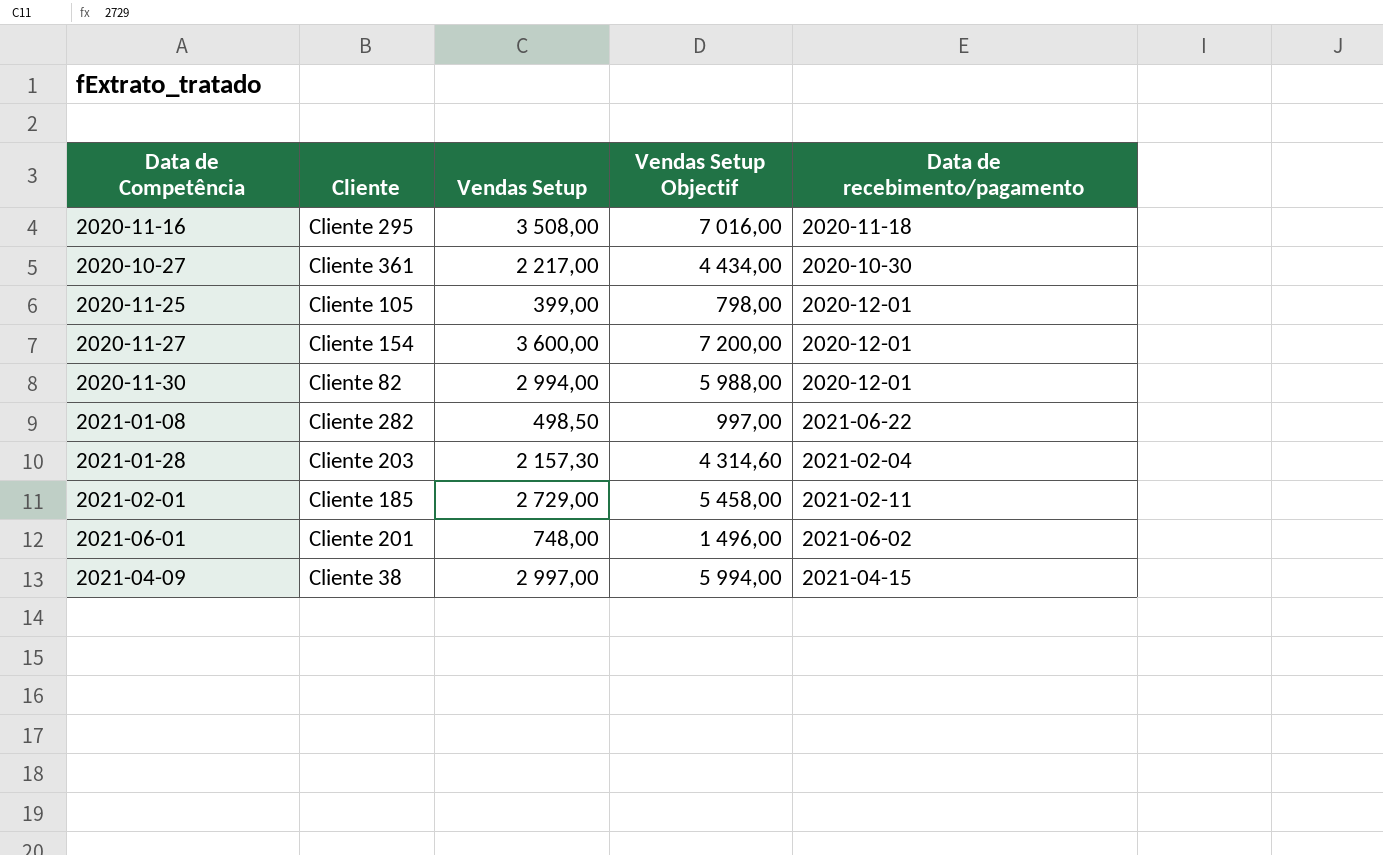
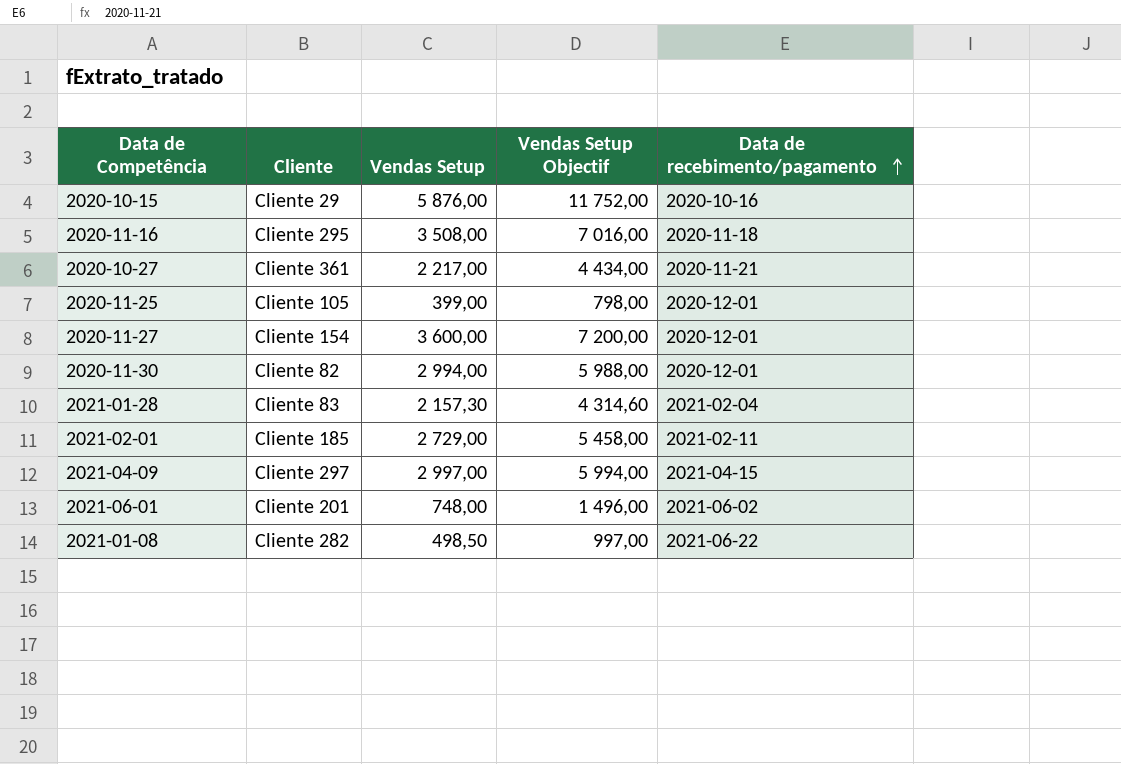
row order: none -> Data de recebimento/pagamento ascending
row 2020-10-15: none -> Cliente 29 | 5 876,00 | 11 752,00 | 2020-10-16
2020-10-27 | Data de recebimento/pagamento: 2020-10-30 -> 2020-11-21
2021-01-28 | Cliente: Cliente 203 -> Cliente 83
2021-04-09 | Cliente: Cliente 38 -> Cliente 297

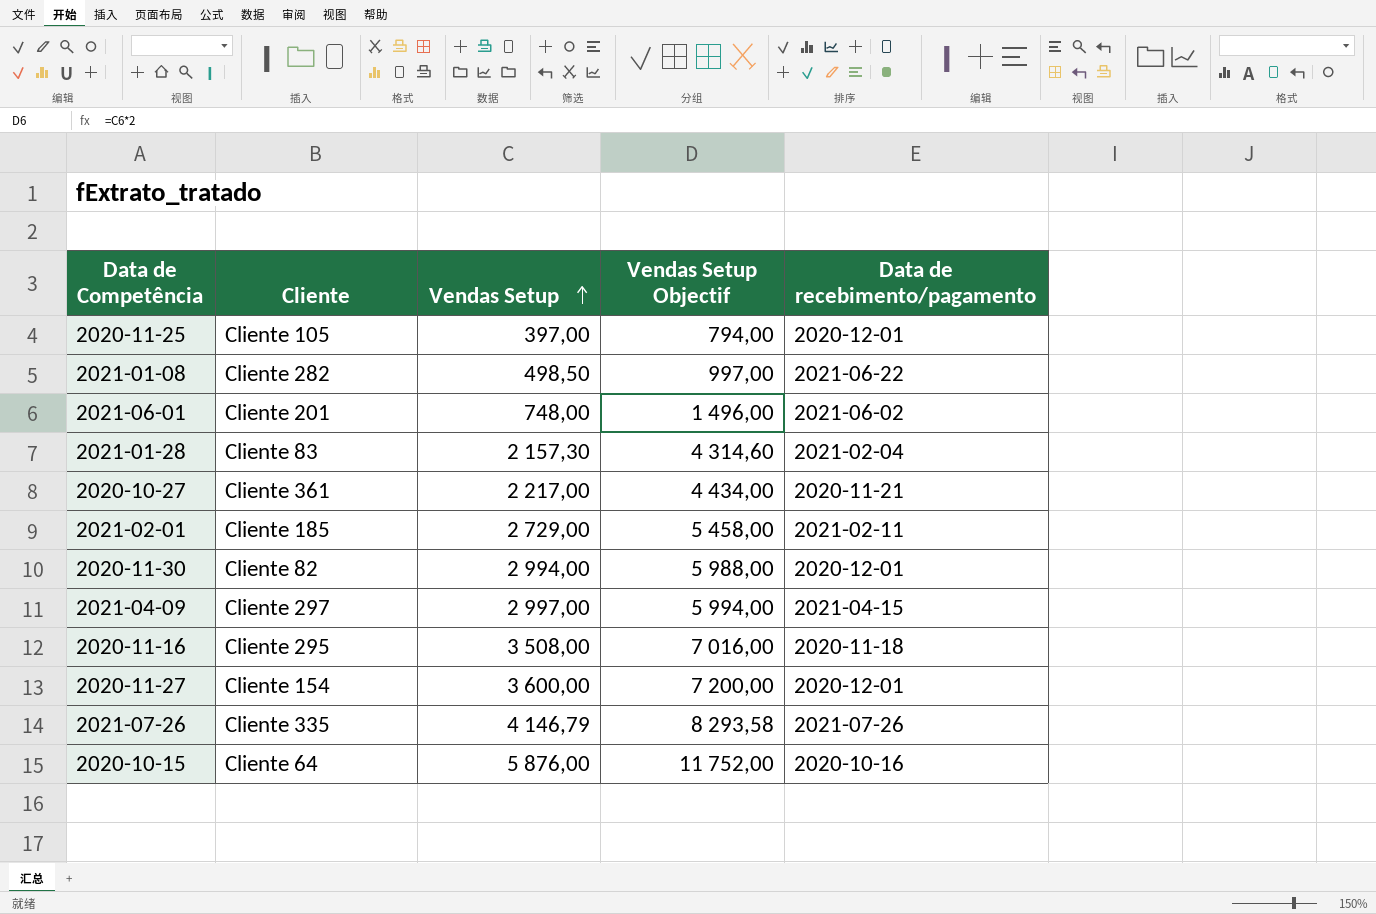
row order: Data de recebimento/pagamento ascending -> Vendas Setup ascending
2020-11-25 | Vendas Setup: 399,00 -> 397,00
2020-11-25 | Vendas Setup Objectif: 798,00 -> 794,00
row 2021-07-26: none -> Cliente 335 | 4 146,79 | 8 293,58 | 2021-07-26
2020-10-15 | Cliente: Cliente 29 -> Cliente 64

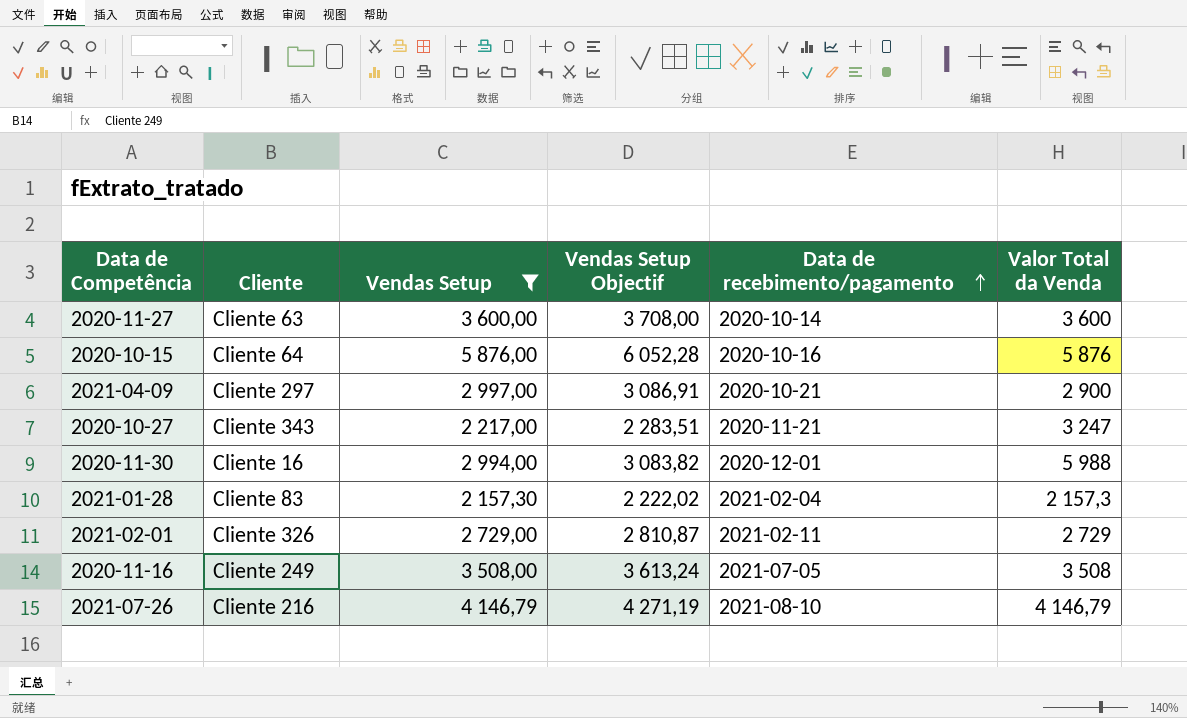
filter: none -> Vendas Setup >= 2 157,30
row order: Vendas Setup ascending -> Data de recebimento/pagamento ascending
column Vendas Setup Objectif | formula: [Vendas Setup] * 2 -> [Vendas Setup] * 1,03
column Valor Total da Venda | position: none -> 6
2020-11-27 | Cliente: Cliente 154 -> Cliente 63
2020-11-27 | Data de recebimento/pagamento: 2020-12-01 -> 2020-10-14
2021-04-09 | Data de recebimento/pagamento: 2021-04-15 -> 2020-10-21
2020-10-27 | Cliente: Cliente 361 -> Cliente 343
2020-11-30 | Cliente: Cliente 82 -> Cliente 16
2021-02-01 | Cliente: Cliente 185 -> Cliente 326
2020-11-16 | Cliente: Cliente 295 -> Cliente 249
2020-11-16 | Data de recebimento/pagamento: 2020-11-18 -> 2021-07-05
2021-07-26 | Cliente: Cliente 335 -> Cliente 216
2021-07-26 | Data de recebimento/pagamento: 2021-07-26 -> 2021-08-10

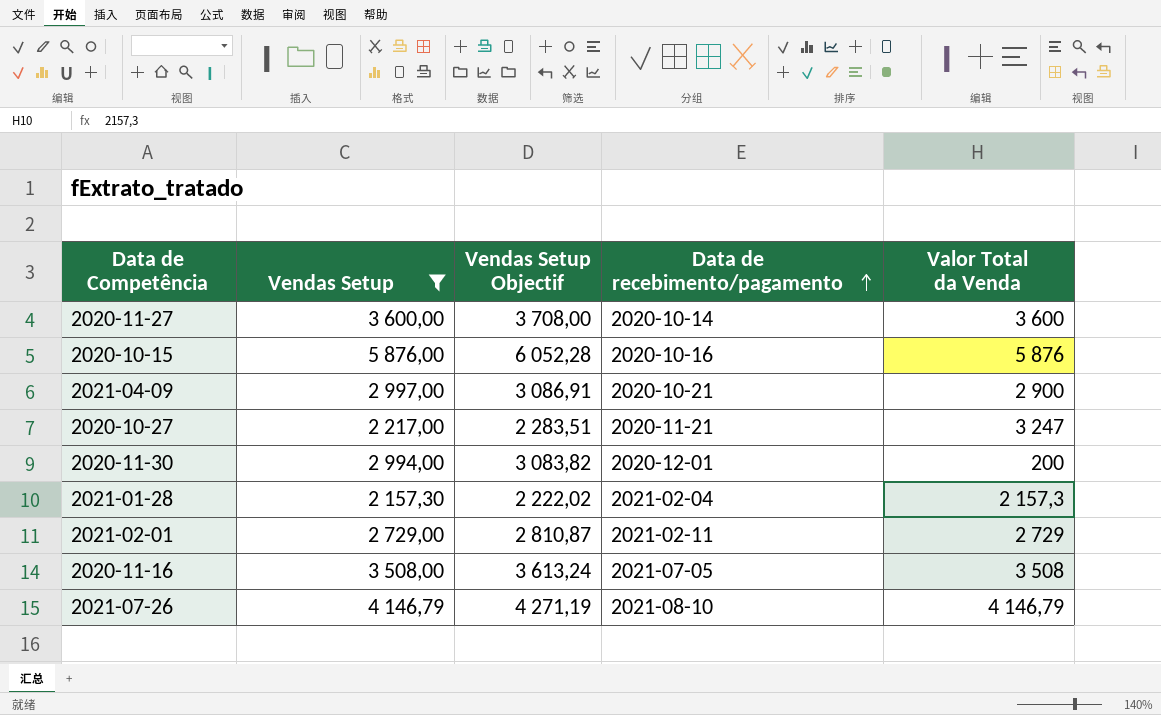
column Cliente | position: 2 -> none
2020-11-30 | Valor Total da Venda: 5 988 -> 200

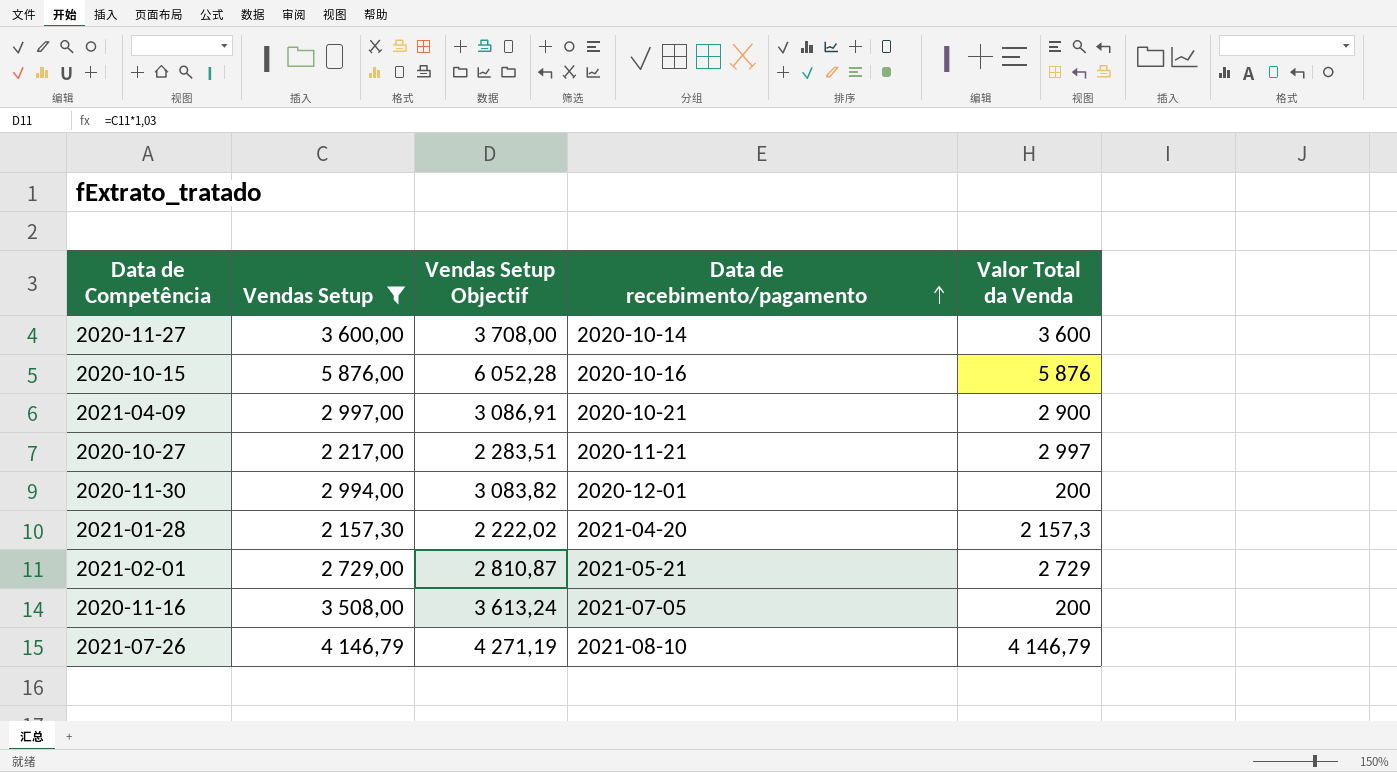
2020-10-27 | Valor Total da Venda: 3 247 -> 2 997
2021-01-28 | Data de recebimento/pagamento: 2021-02-04 -> 2021-04-20
2021-02-01 | Data de recebimento/pagamento: 2021-02-11 -> 2021-05-21
2020-11-16 | Valor Total da Venda: 3 508 -> 200

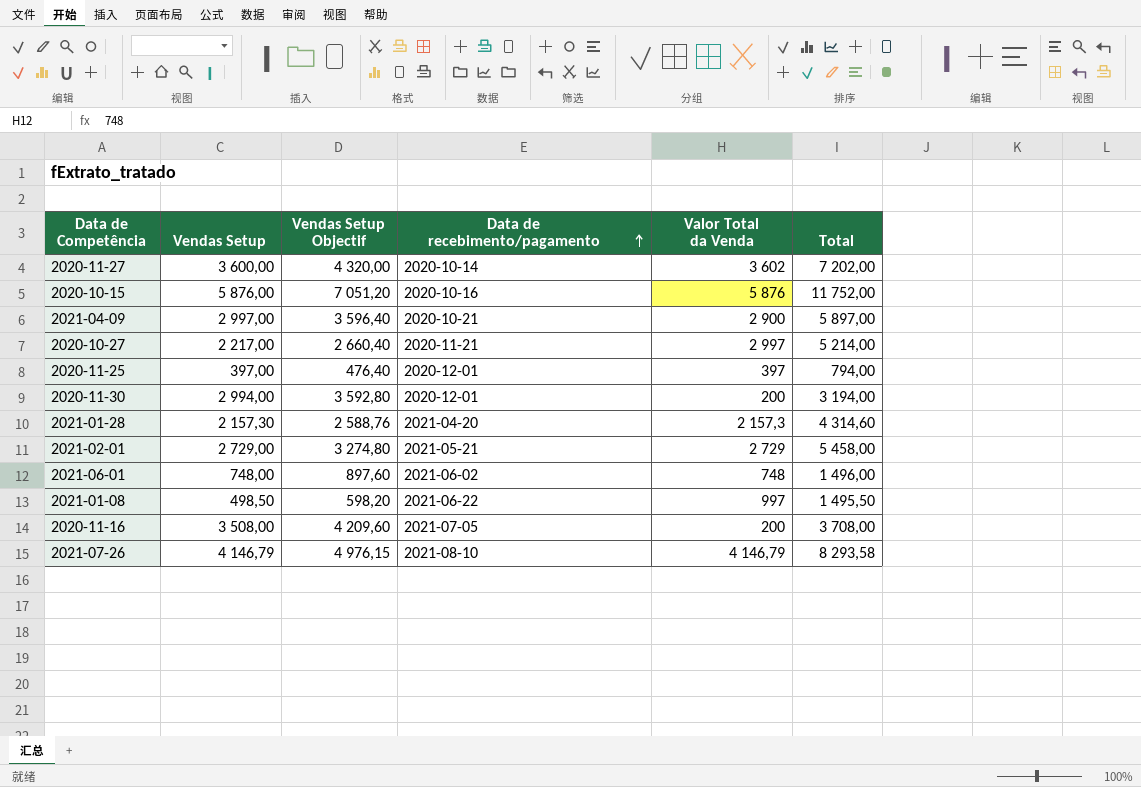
filter: Vendas Setup >= 2 157,30 -> none
column Vendas Setup Objectif | formula: [Vendas Setup] * 1,03 -> [Vendas Setup] * 1,2
column Total | formula: none -> [Vendas Setup] + [Valor Total da Venda]
2020-11-27 | Valor Total da Venda: 3 600 -> 3 602

